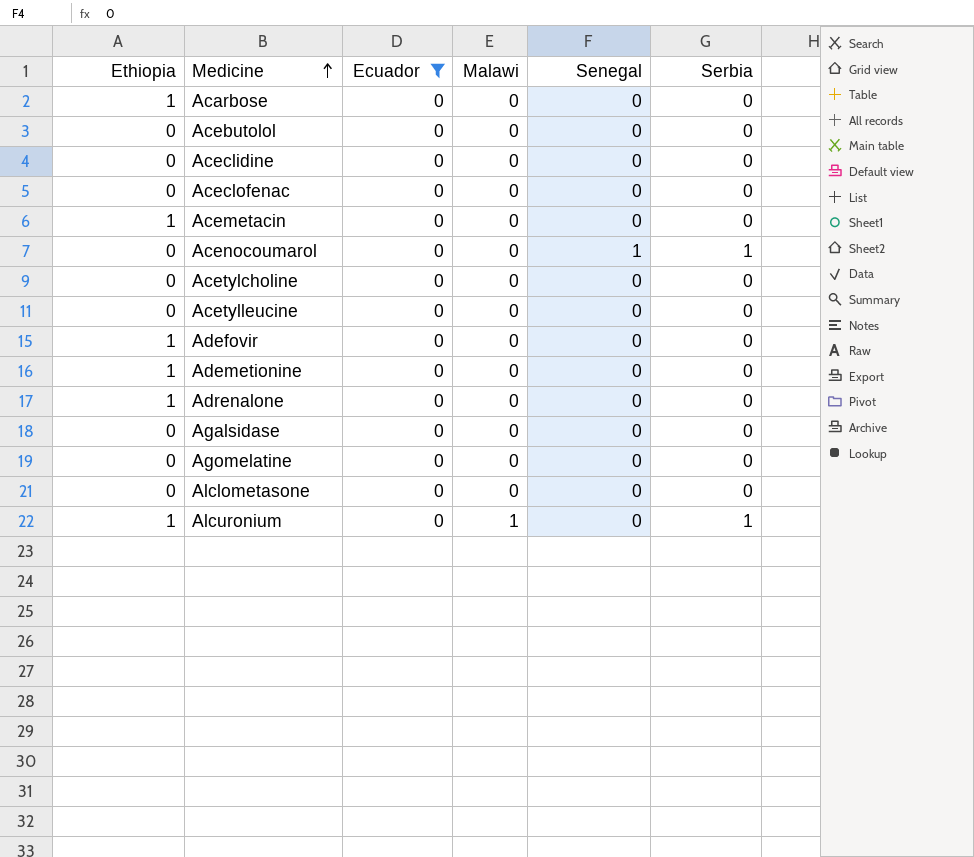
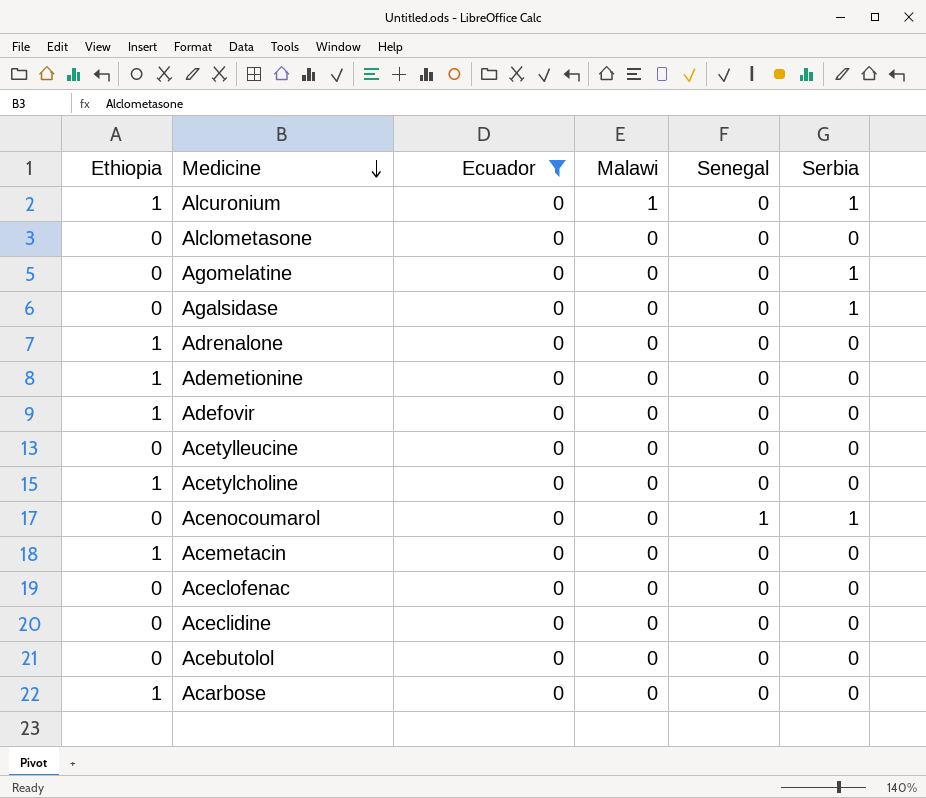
row order: Medicine ascending -> Medicine descending
Agomelatine | Serbia: 0 -> 1
Agalsidase | Serbia: 0 -> 1
Acetylcholine | Ethiopia: 0 -> 1

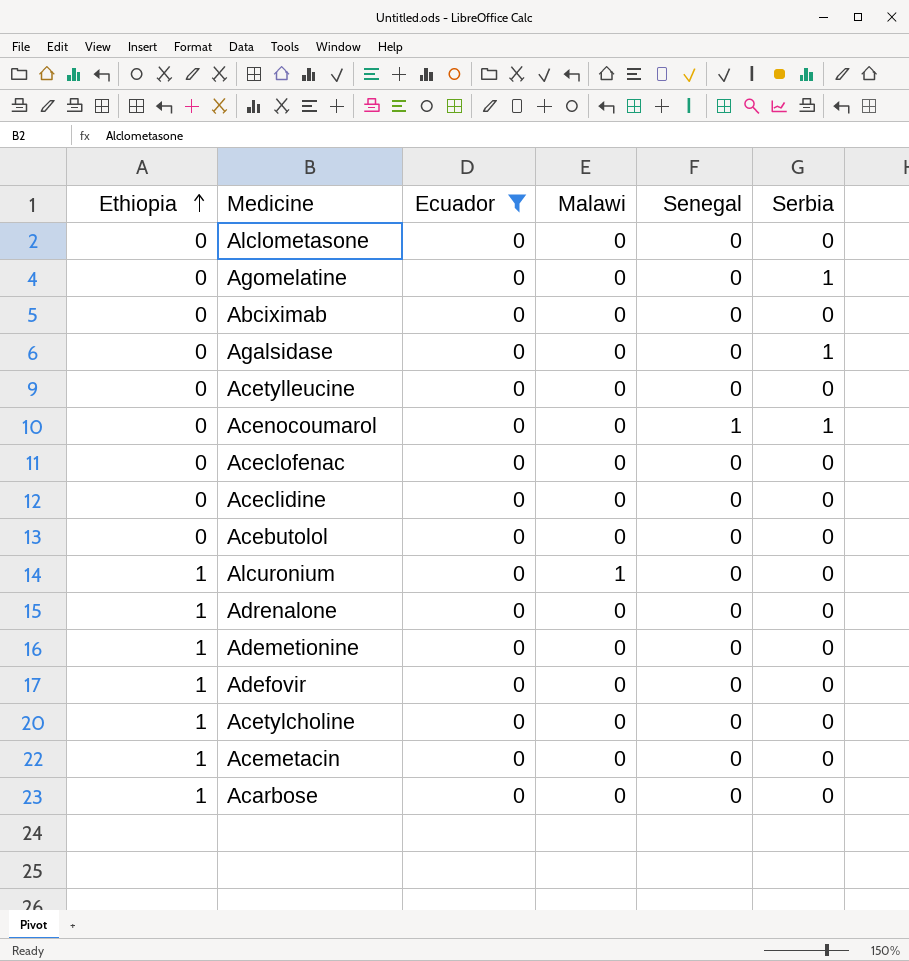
row order: Medicine descending -> Ethiopia ascending
row Abciximab: none -> 0 | 0 | 0 | 0 | 0
Alcuronium | Serbia: 1 -> 0

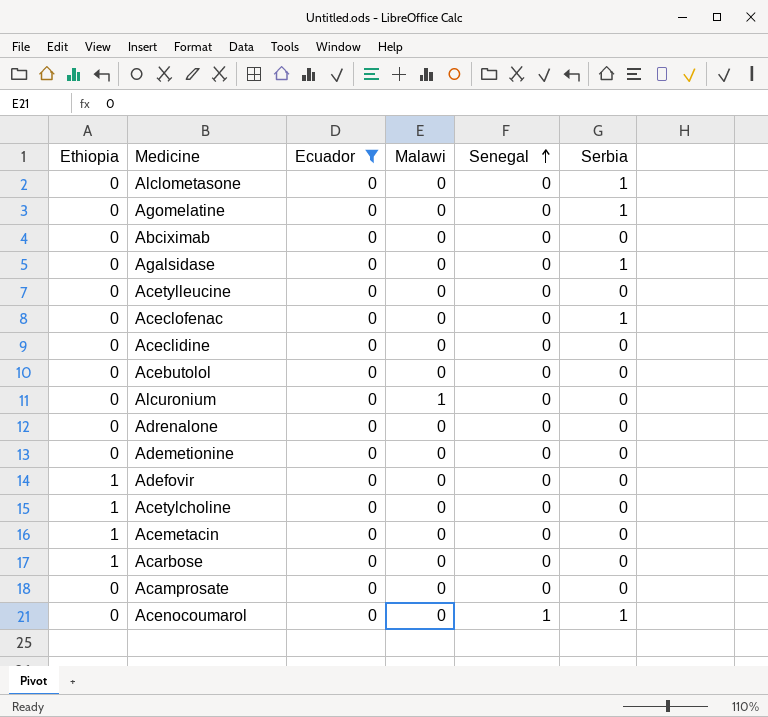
row order: Ethiopia ascending -> Senegal ascending
Alclometasone | Serbia: 0 -> 1
Aceclofenac | Serbia: 0 -> 1
Alcuronium | Ethiopia: 1 -> 0
Adrenalone | Ethiopia: 1 -> 0
Ademetionine | Ethiopia: 1 -> 0
row Acamprosate: none -> 0 | 0 | 0 | 0 | 0

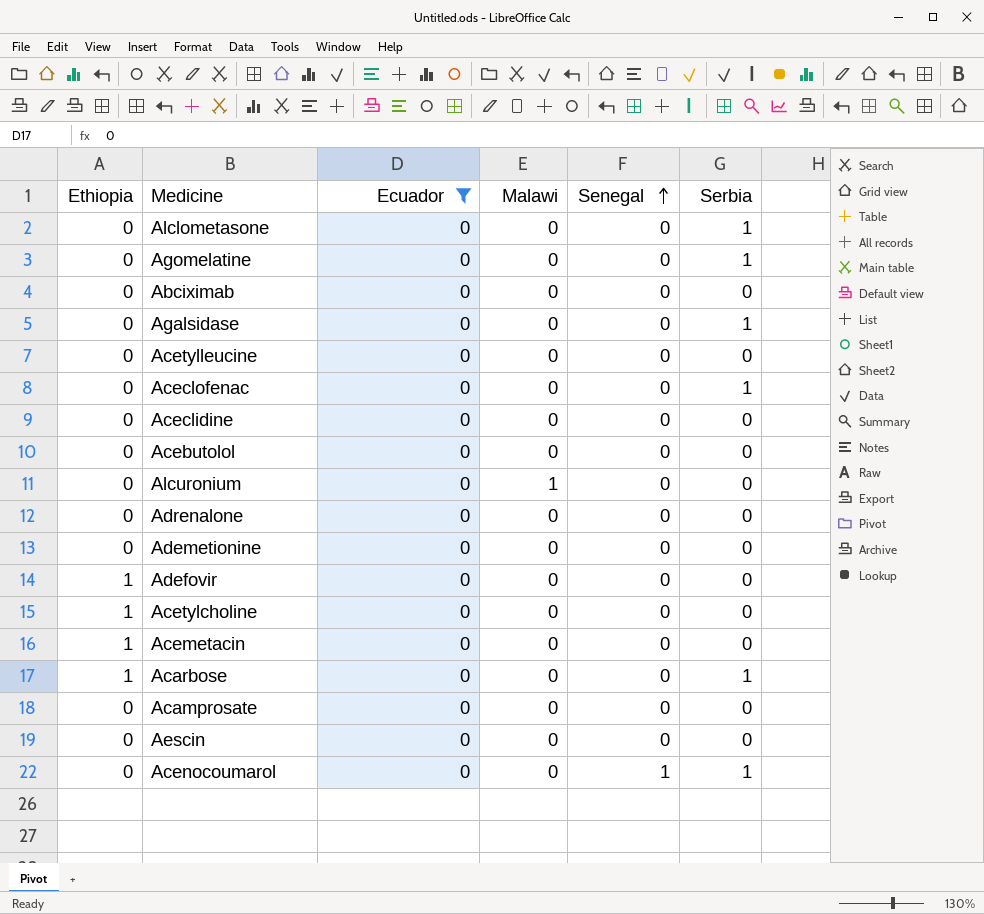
Acarbose | Serbia: 0 -> 1
row Aescin: none -> 0 | 0 | 0 | 0 | 0

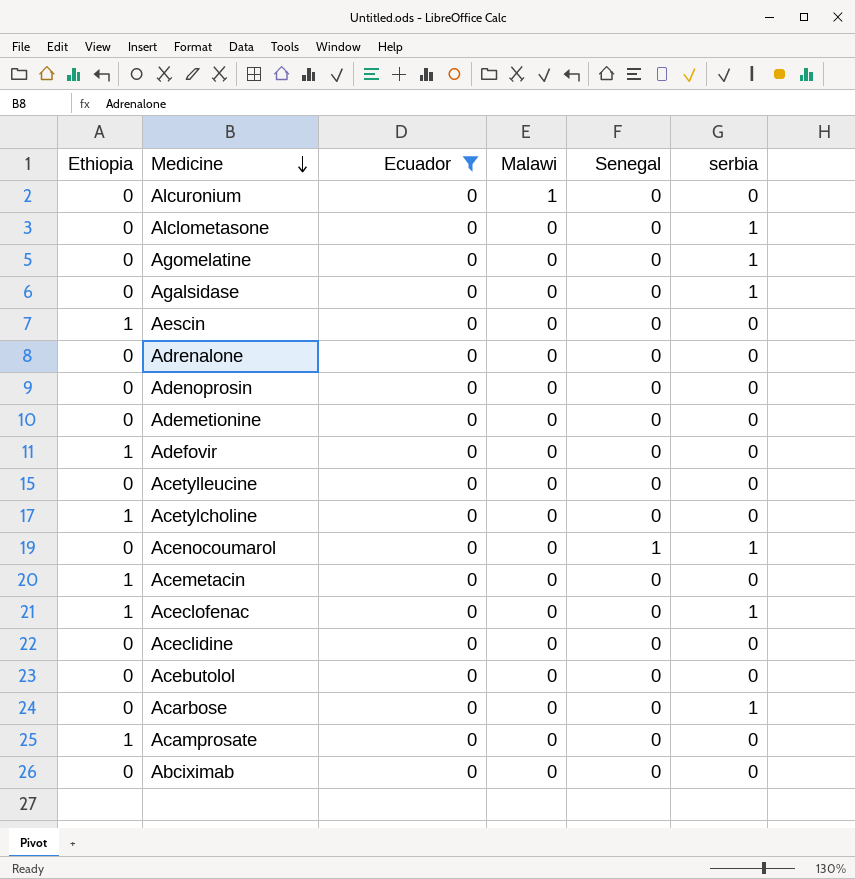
row order: Senegal ascending -> Medicine descending
column name: Serbia -> serbia
Aescin | Ethiopia: 0 -> 1
row Adenoprosin: none -> 0 | 0 | 0 | 0 | 0
Aceclofenac | Ethiopia: 0 -> 1
Acarbose | Ethiopia: 1 -> 0
Acamprosate | Ethiopia: 0 -> 1

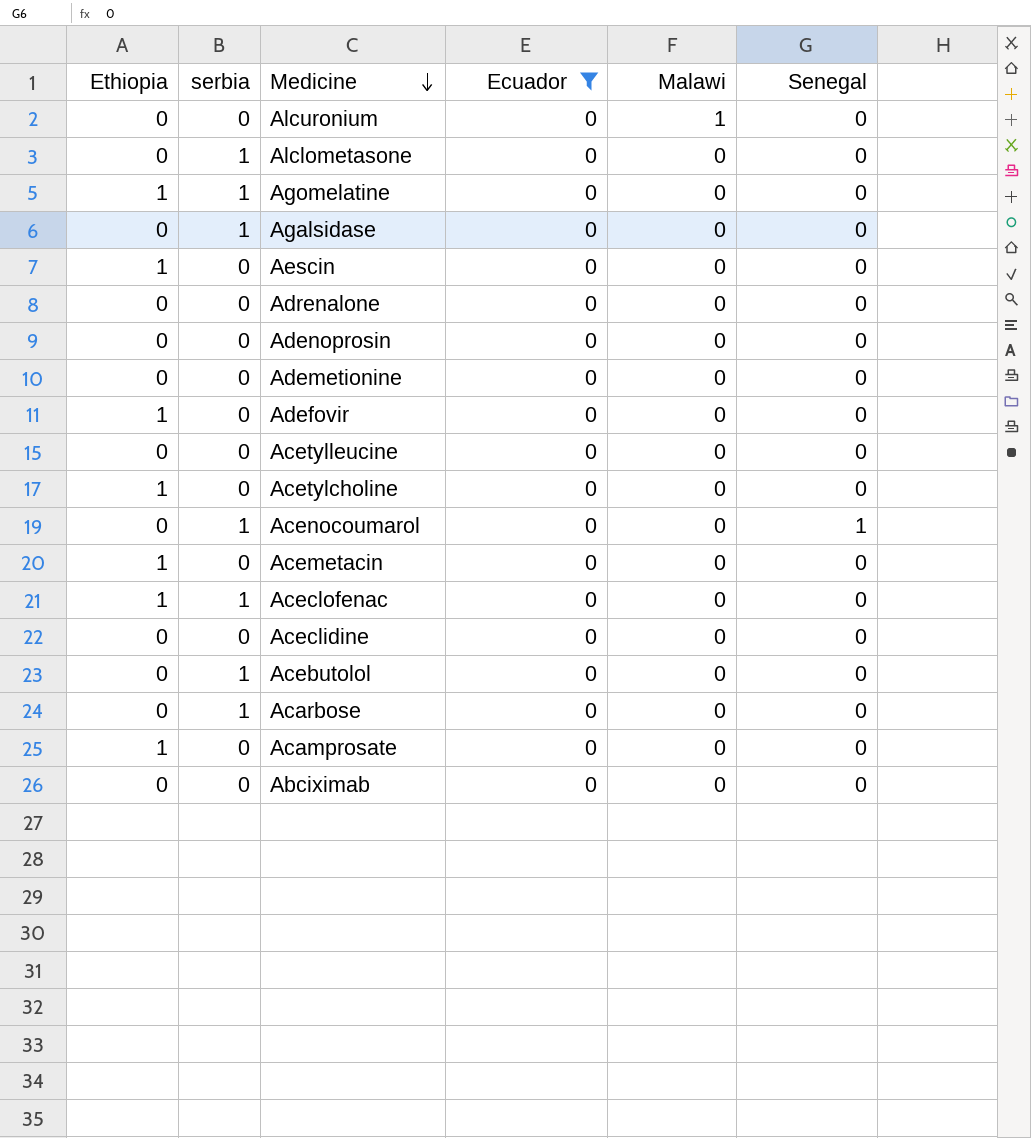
column serbia | position: 6 -> 2
Agomelatine | Ethiopia: 0 -> 1
Acebutolol | serbia: 0 -> 1

